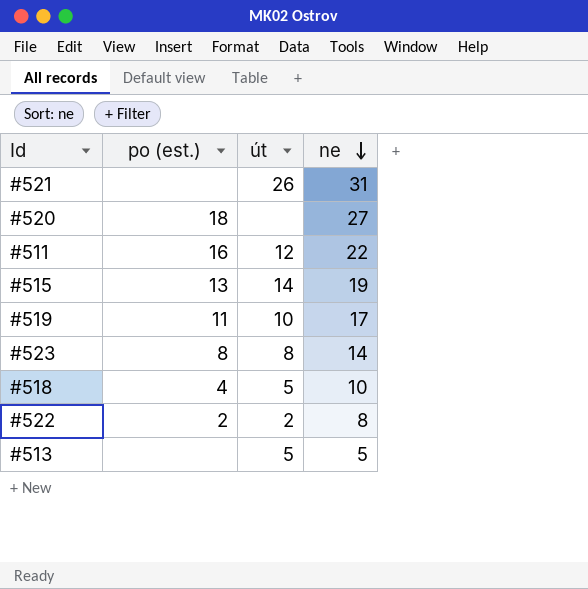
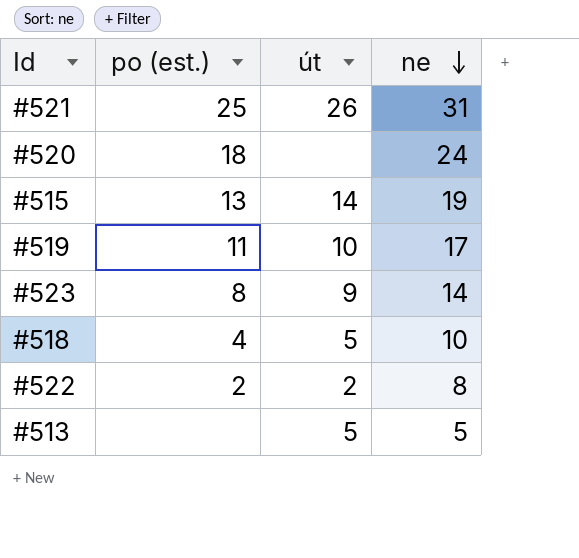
row #511: 16 | 12 | 22 -> none
#521 | po (est.): none -> 25
#520 | ne: 27 -> 24
#523 | út: 8 -> 9

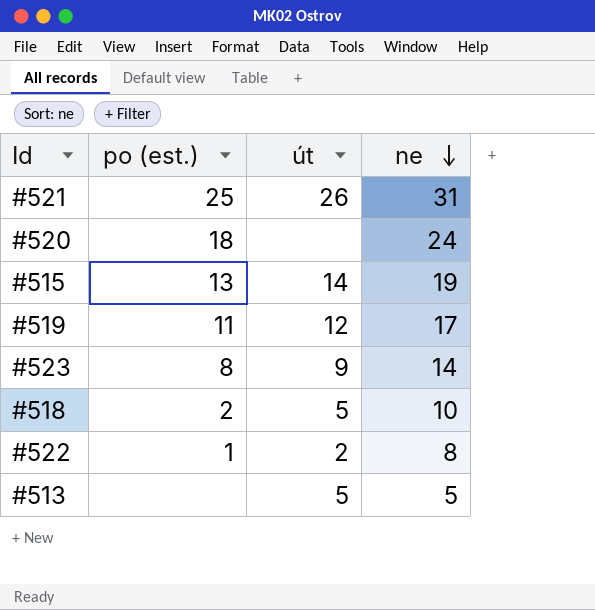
#519 | út: 10 -> 12
#518 | po (est.): 4 -> 2
#522 | po (est.): 2 -> 1

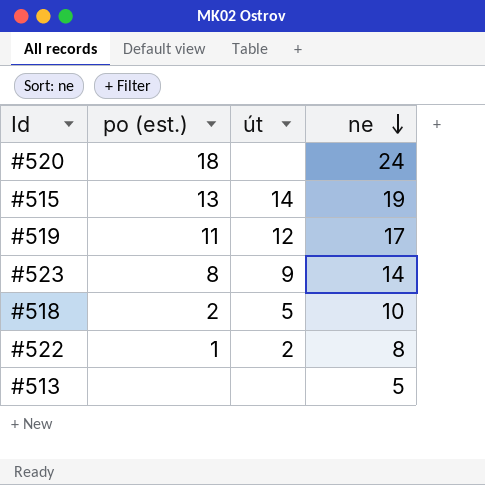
row #521: 25 | 26 | 31 -> none
#513 | út: 5 -> none

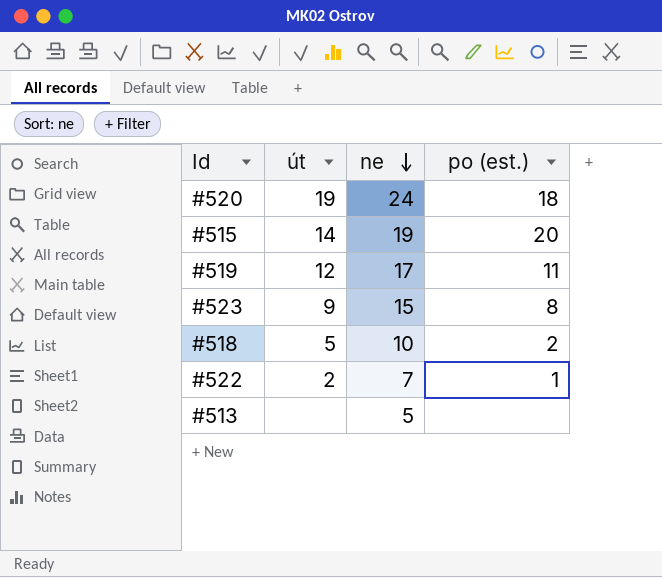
column po (est.) | position: 2 -> 4
#520 | út: none -> 19
#515 | po (est.): 13 -> 20
#523 | ne: 14 -> 15
#522 | ne: 8 -> 7

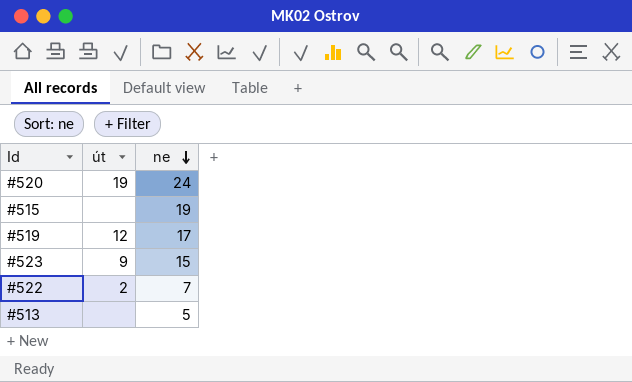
column po (est.) | position: 4 -> none
row #518: 5 | 10 | 2 -> none
#515 | út: 14 -> none

